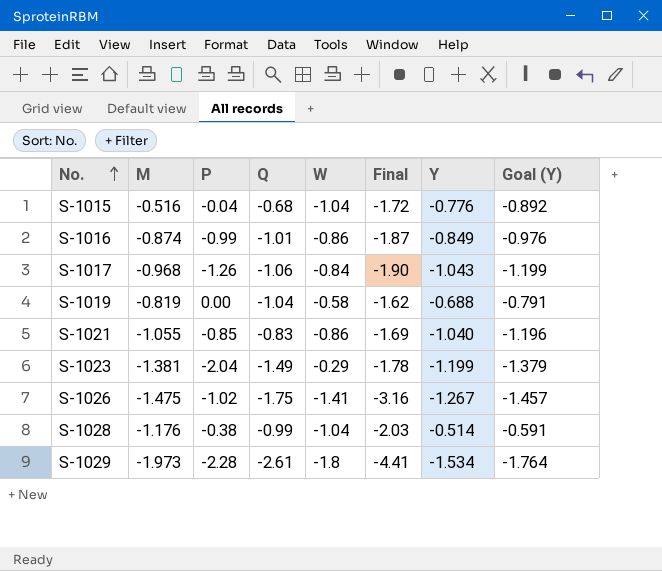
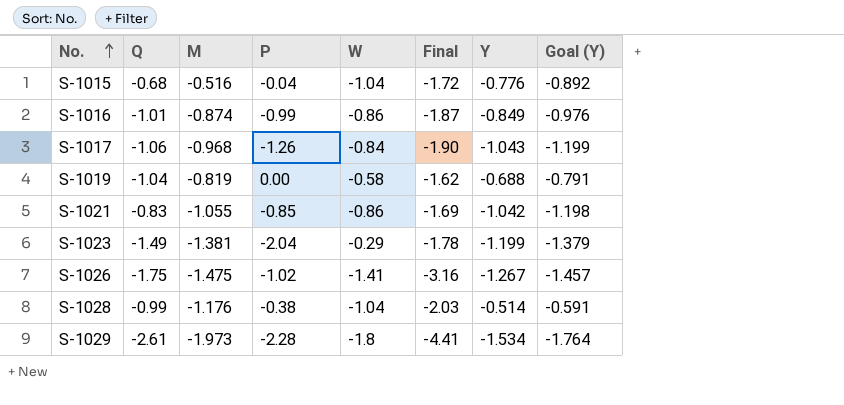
column Q | position: 4 -> 2
S-1021 | Y: -1.040 -> -1.042
S-1021 | Goal (Y): -1.196 -> -1.198

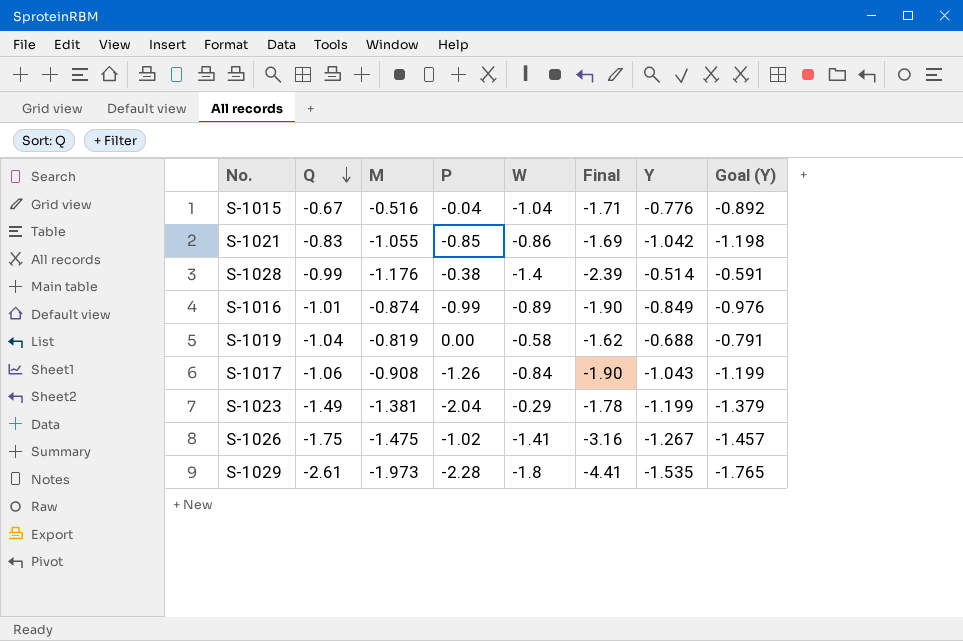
row order: No. ascending -> Q descending
S-1015 | Q: -0.68 -> -0.67
S-1015 | Final: -1.72 -> -1.71
S-1028 | W: -1.04 -> -1.4
S-1028 | Final: -2.03 -> -2.39
S-1016 | W: -0.86 -> -0.89
S-1016 | Final: -1.87 -> -1.90
S-1017 | M: -0.968 -> -0.908
S-1029 | Y: -1.534 -> -1.535
S-1029 | Goal (Y): -1.764 -> -1.765

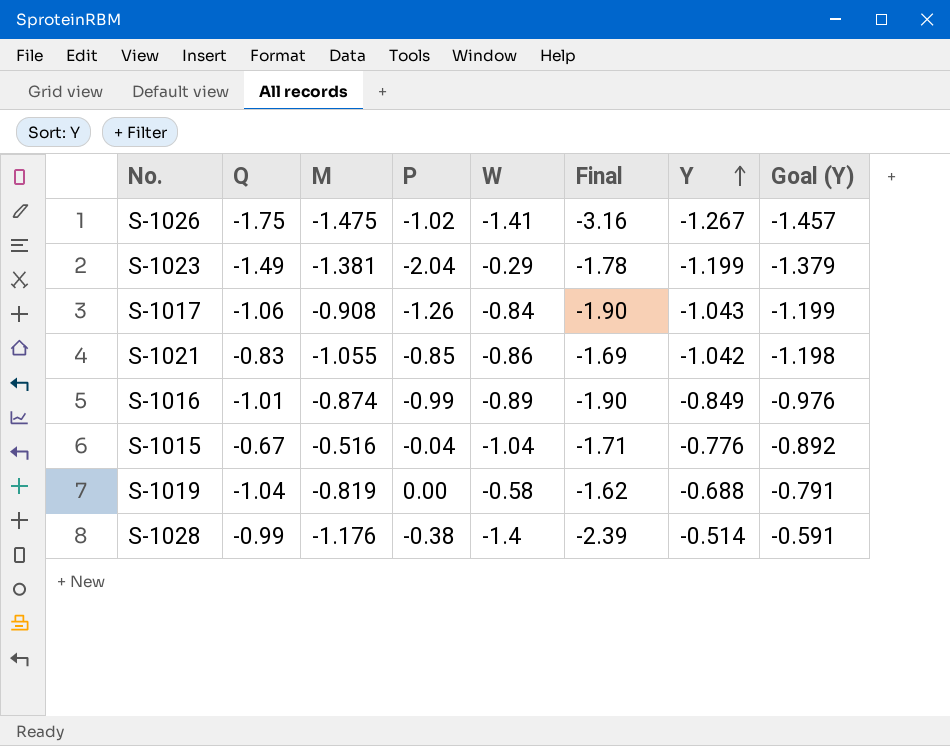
row order: Q descending -> Y ascending
row S-1029: -2.61 | -1.973 | -2.28 | -1.8 | -4.41 | -1.535 | -1.765 -> none

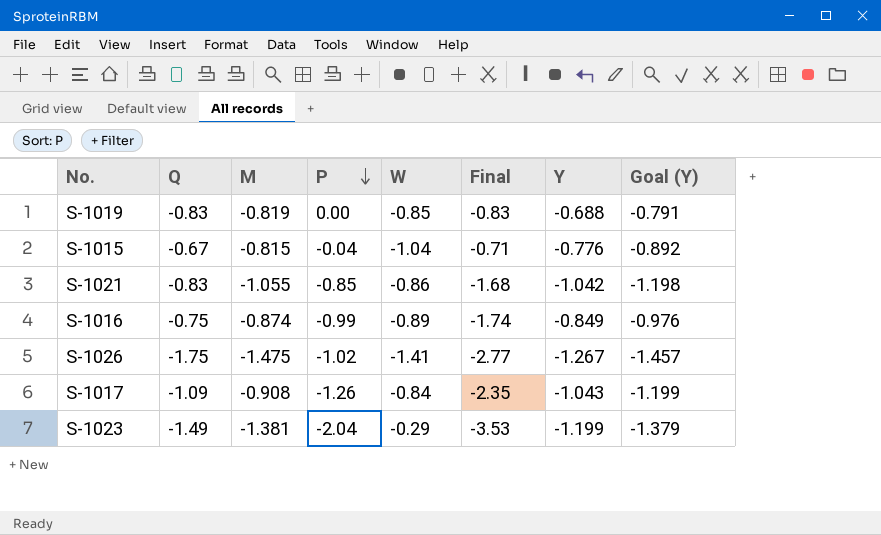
row order: Y ascending -> P descending
column Final | formula: [Q] + [W] -> [Q] + [P]
row S-1028: -0.99 | -1.176 | -0.38 | -1.4 | -2.39 | -0.514 | -0.591 -> none
S-1019 | Q: -1.04 -> -0.83
S-1019 | W: -0.58 -> -0.85
S-1015 | M: -0.516 -> -0.815
S-1016 | Q: -1.01 -> -0.75
S-1017 | Q: -1.06 -> -1.09

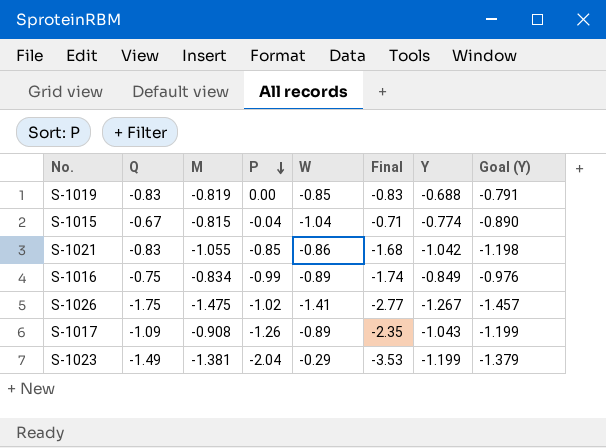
S-1015 | Y: -0.776 -> -0.774
S-1015 | Goal (Y): -0.892 -> -0.890
S-1016 | M: -0.874 -> -0.834
S-1017 | W: -0.84 -> -0.89

